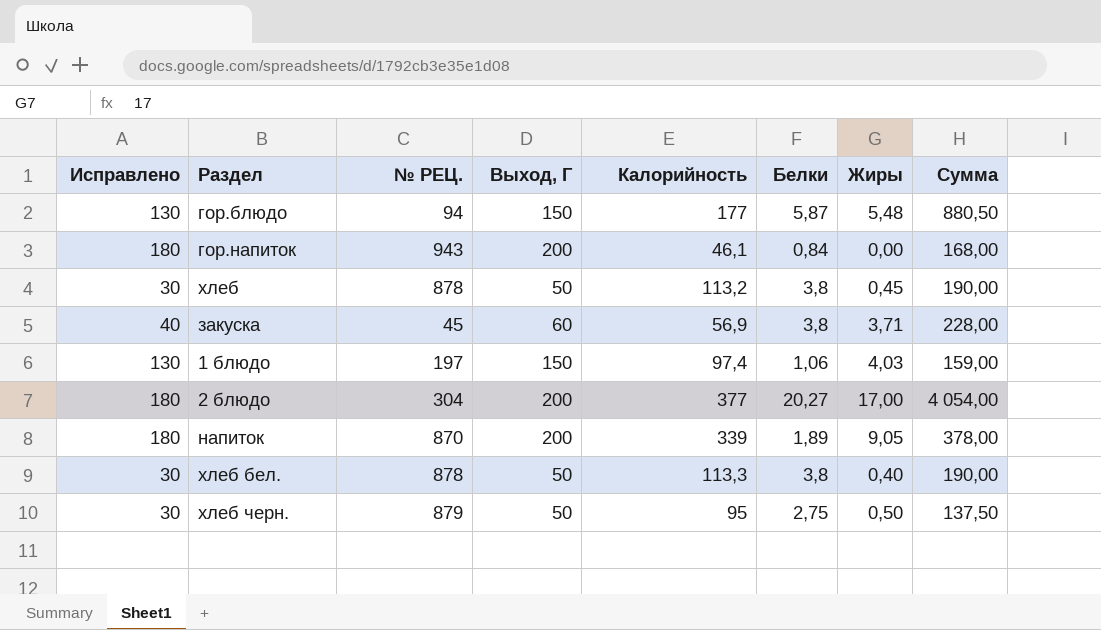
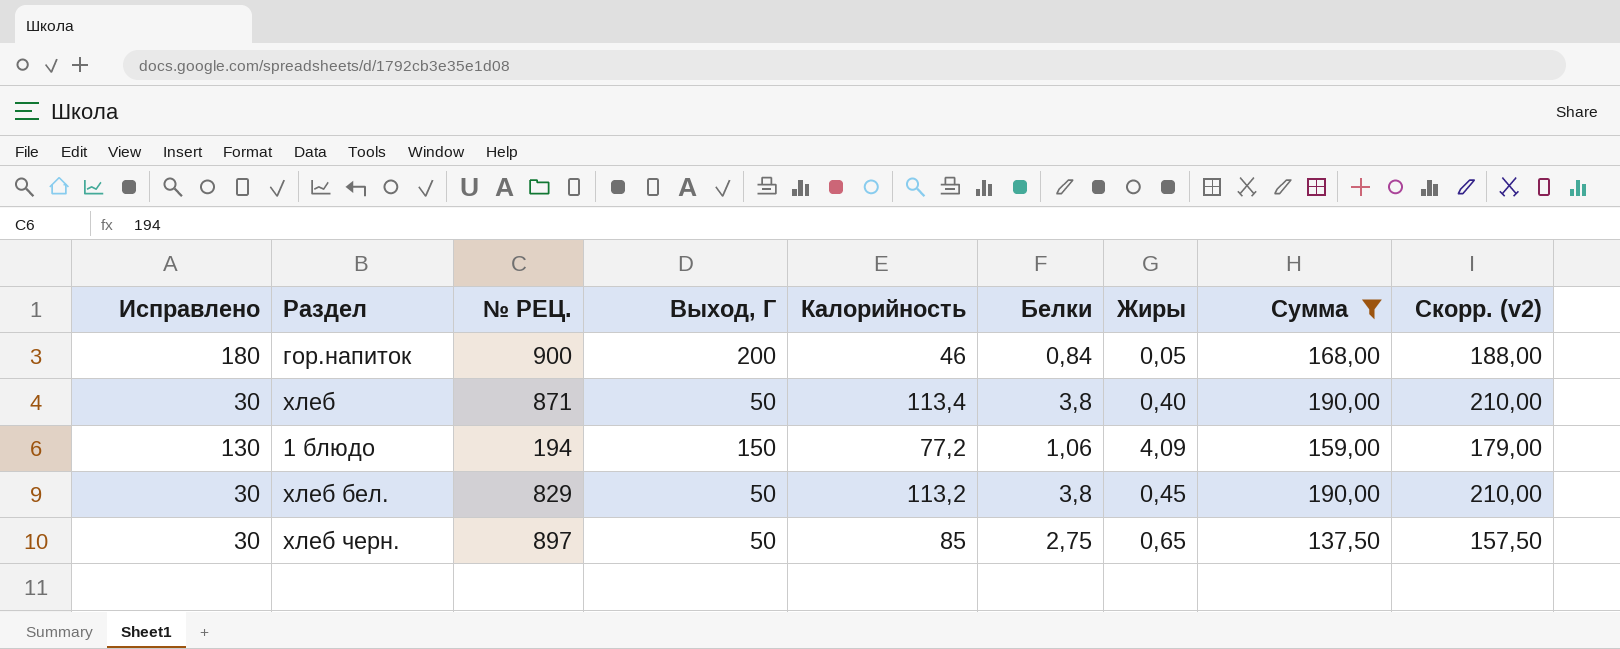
filter: none -> Сумма <= 190,00
column Скорр. (v2) | formula: none -> [Сумма] + 20
гор.напиток | № РЕЦ.: 943 -> 900
гор.напиток | Калорийность: 46,1 -> 46
гор.напиток | Жиры: 0,00 -> 0,05
хлеб | № РЕЦ.: 878 -> 871
хлеб | Калорийность: 113,2 -> 113,4
хлеб | Жиры: 0,45 -> 0,40
1 блюдо | № РЕЦ.: 197 -> 194
1 блюдо | Калорийность: 97,4 -> 77,2
1 блюдо | Жиры: 4,03 -> 4,09
хлеб бел. | № РЕЦ.: 878 -> 829
хлеб бел. | Калорийность: 113,3 -> 113,2
хлеб бел. | Жиры: 0,40 -> 0,45
хлеб черн. | № РЕЦ.: 879 -> 897
хлеб черн. | Калорийность: 95 -> 85
хлеб черн. | Жиры: 0,50 -> 0,65

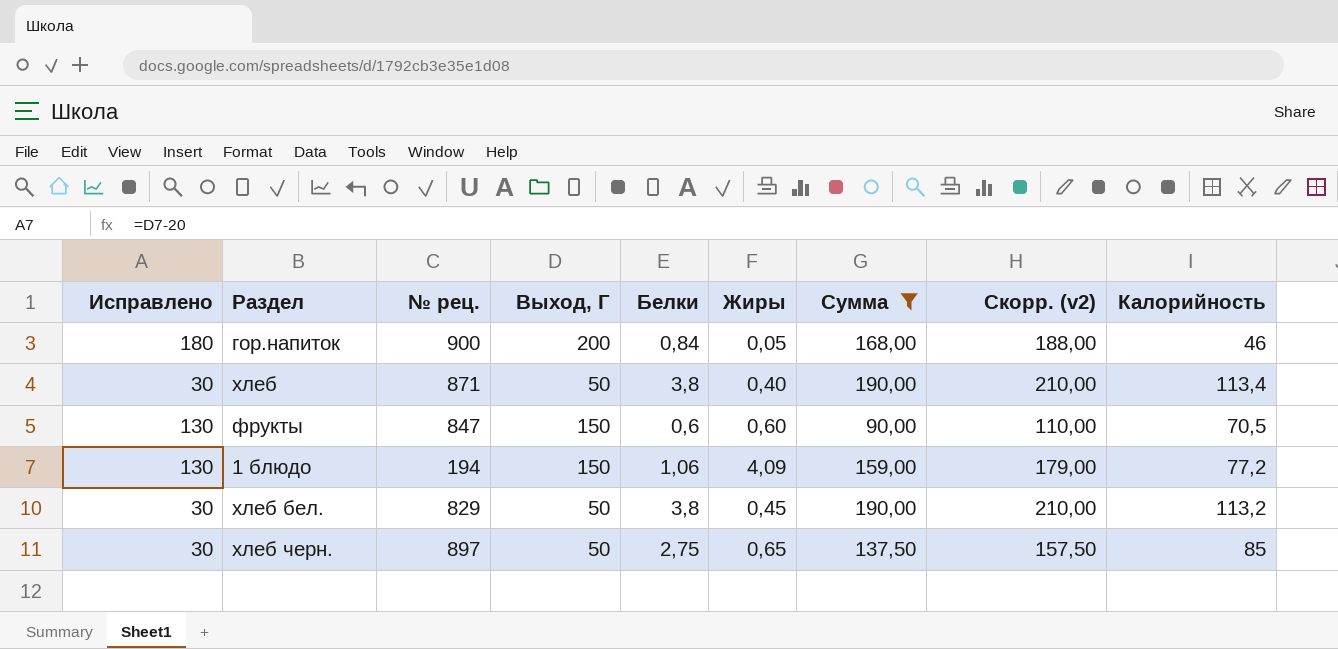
column name: № РЕЦ. -> № рец.
column Калорийность | position: 5 -> 9
row фрукты: none -> 130 | 847 | 150 | 0,6 | 0,60 | 90,00 | 110,00 | 70,5

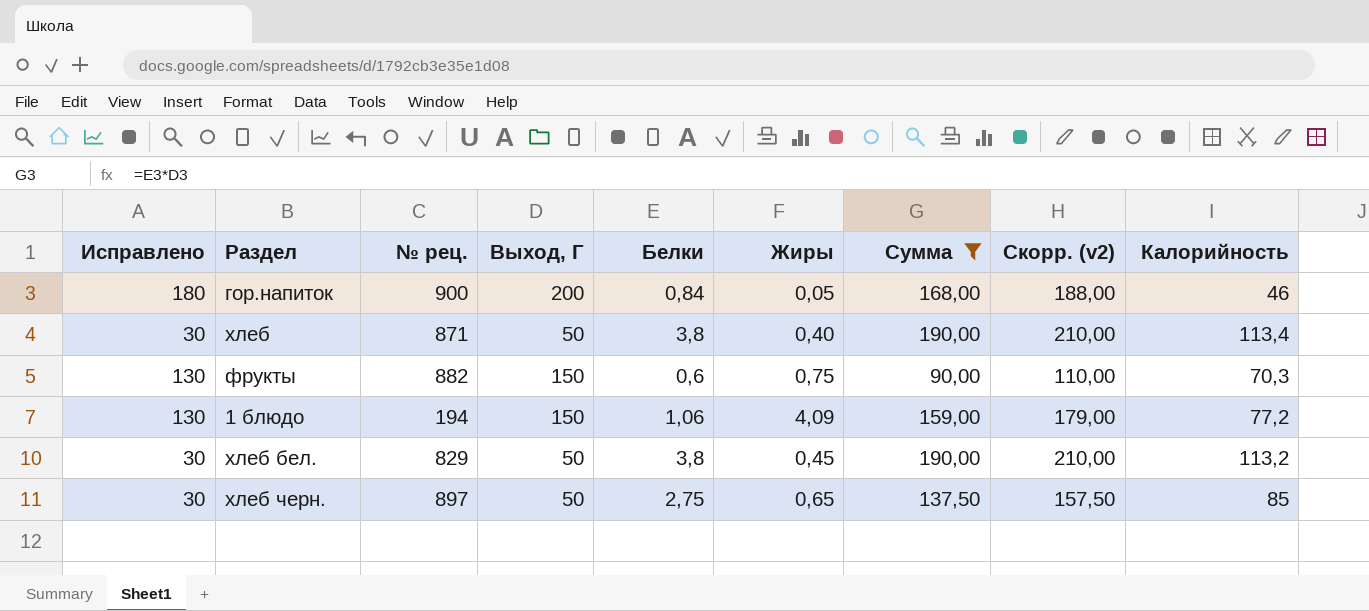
фрукты | № рец.: 847 -> 882
фрукты | Жиры: 0,60 -> 0,75
фрукты | Калорийность: 70,5 -> 70,3

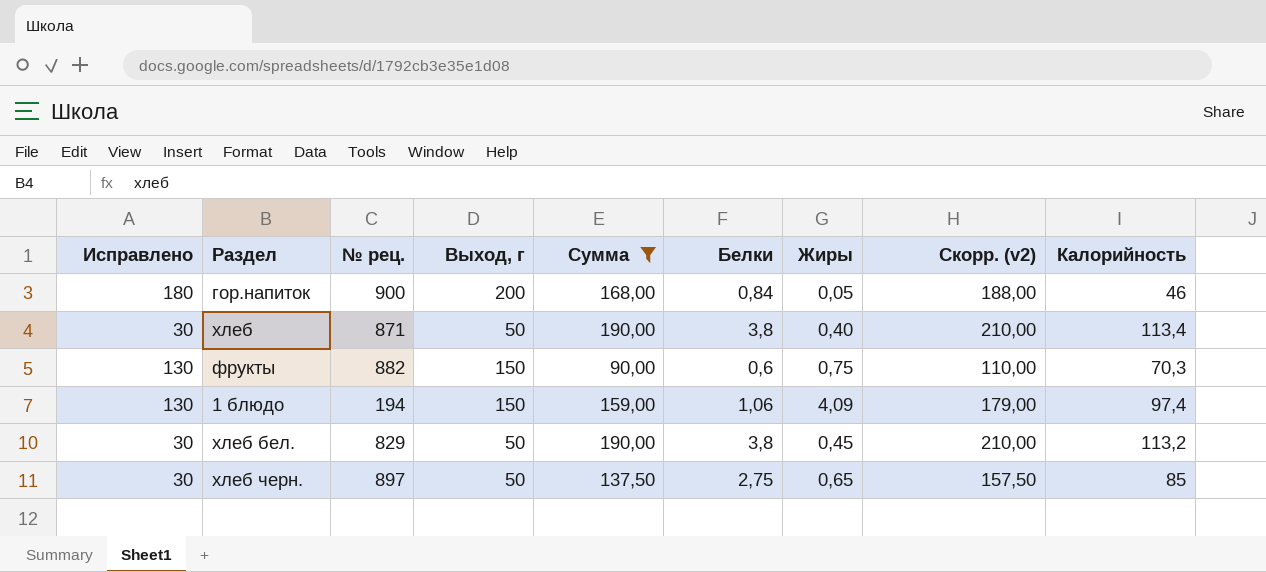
column name: Выход, Г -> Выход, г
column Сумма | position: 7 -> 5
1 блюдо | Калорийность: 77,2 -> 97,4

